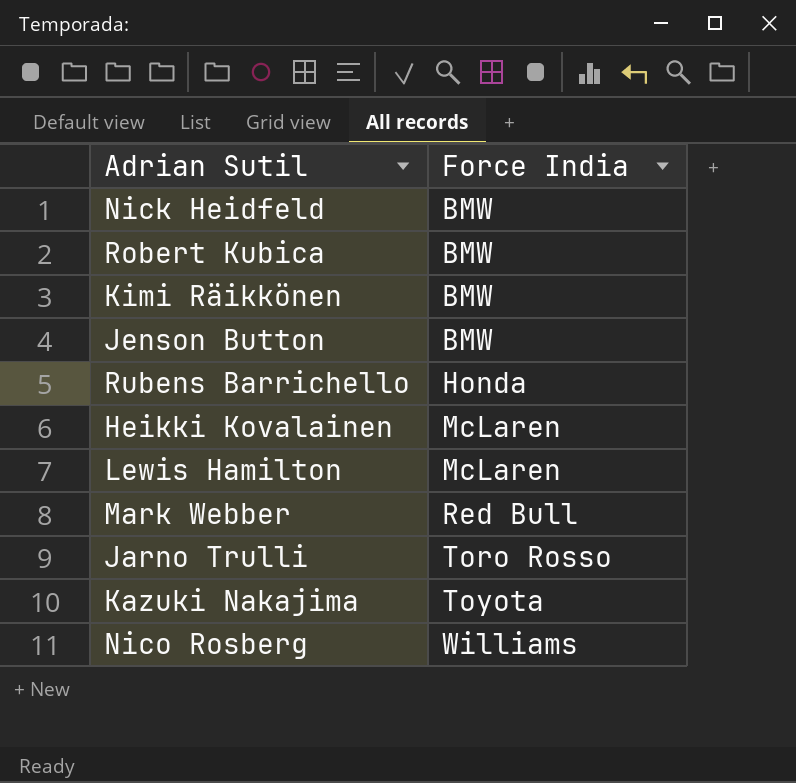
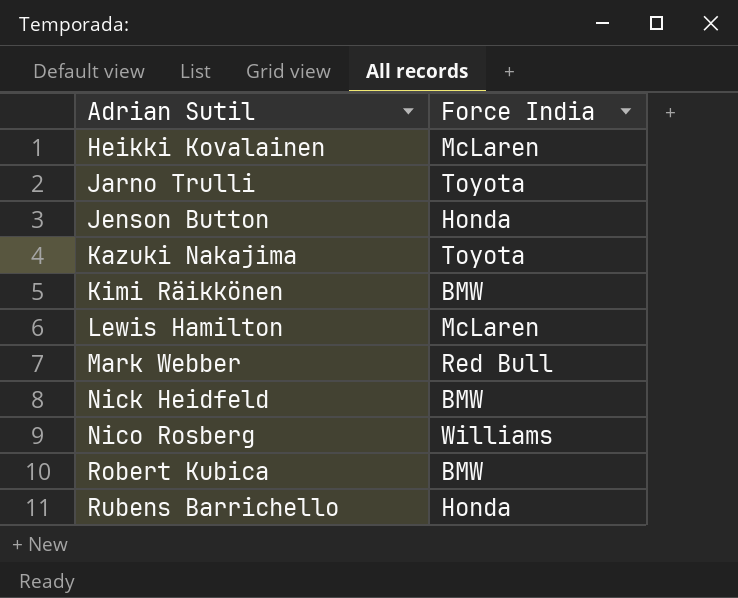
row order: Force India ascending -> Adrian Sutil ascending
Jarno Trulli | Force India: Toro Rosso -> Toyota
Jenson Button | Force India: BMW -> Honda

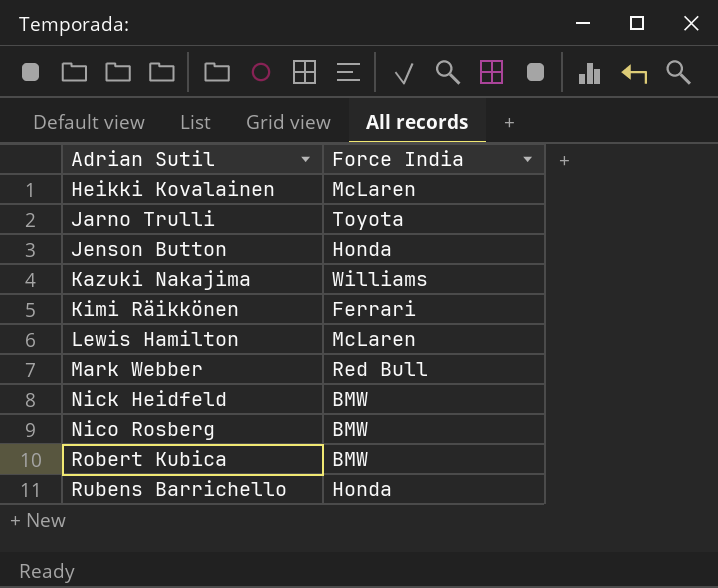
Kazuki Nakajima | Force India: Toyota -> Williams
Kimi Räikkönen | Force India: BMW -> Ferrari
Nico Rosberg | Force India: Williams -> BMW

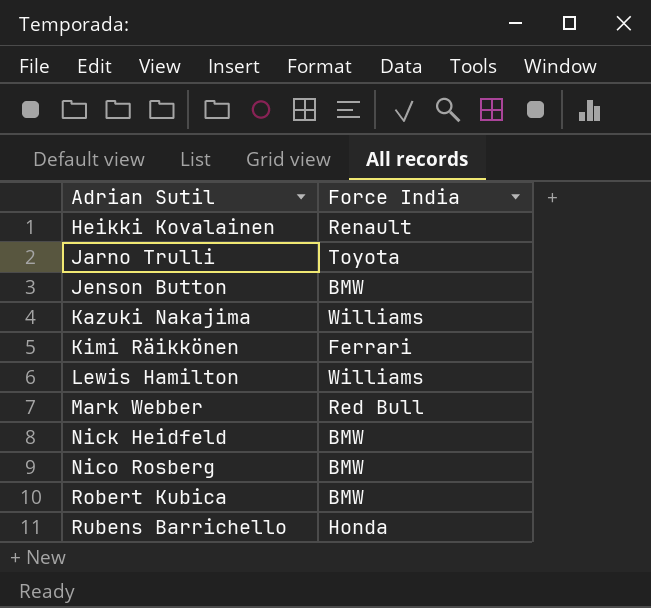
Heikki Kovalainen | Force India: McLaren -> Renault
Jenson Button | Force India: Honda -> BMW
Lewis Hamilton | Force India: McLaren -> Williams

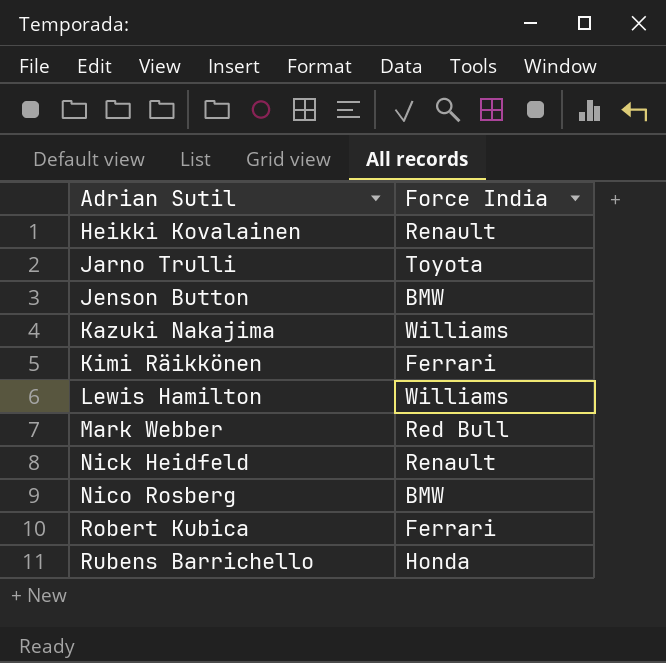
Nick Heidfeld | Force India: BMW -> Renault
Robert Kubica | Force India: BMW -> Ferrari

